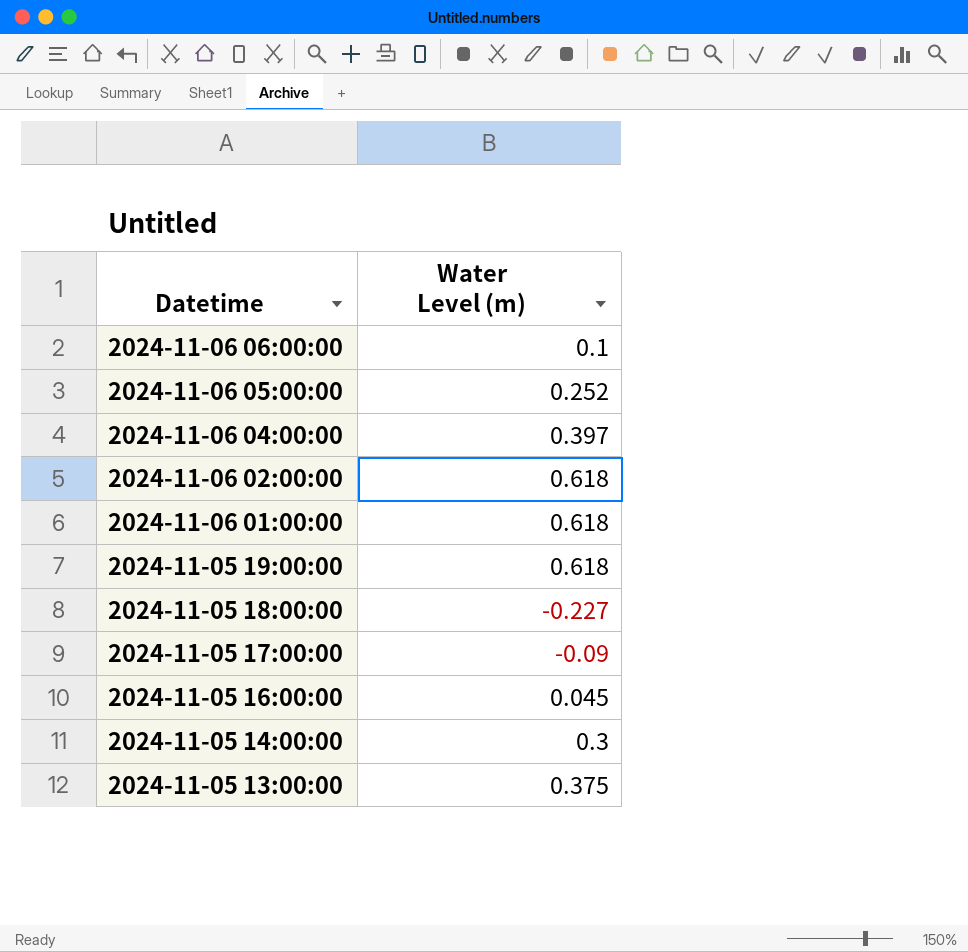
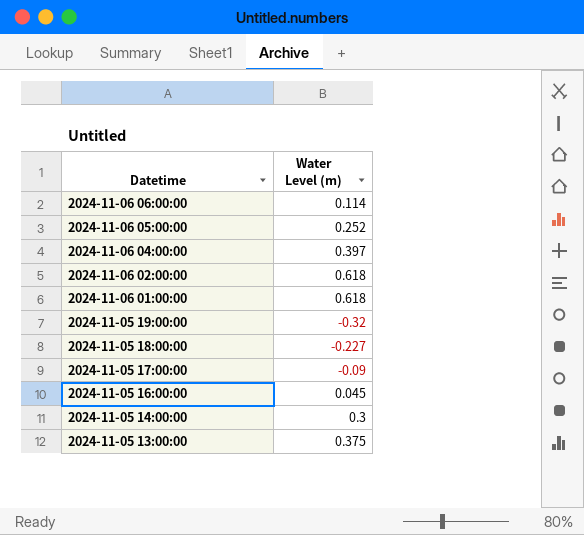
2024-11-06 06:00:00 | Water Level (m): 0.1 -> 0.114
2024-11-05 19:00:00 | Water Level (m): 0.618 -> -0.32

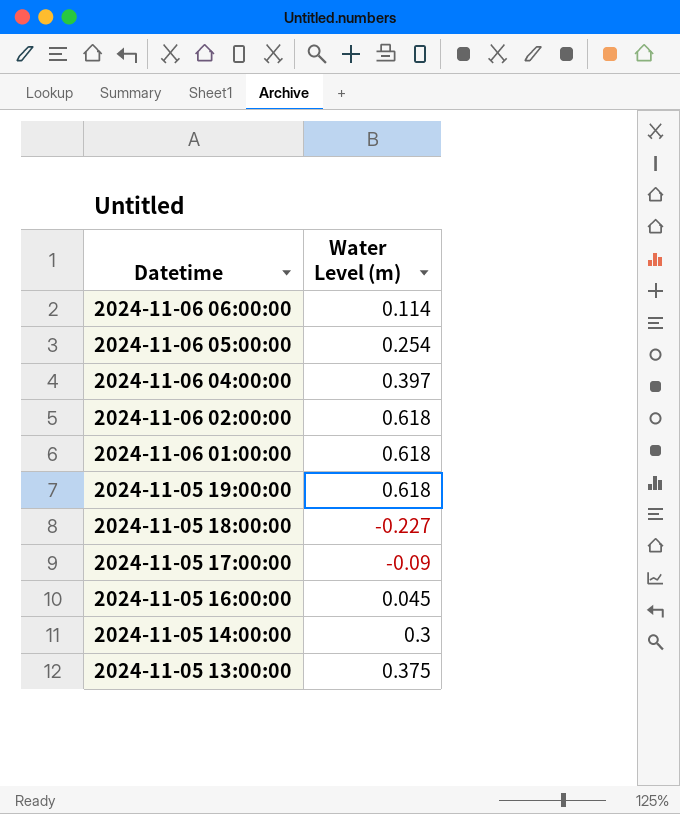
2024-11-06 05:00:00 | Water Level (m): 0.252 -> 0.254
2024-11-05 19:00:00 | Water Level (m): -0.32 -> 0.618

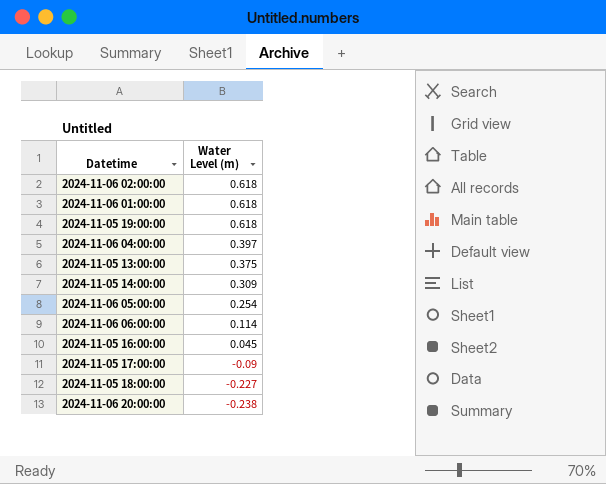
row order: Datetime descending -> Water Level (m) descending
2024-11-05 14:00:00 | Water Level (m): 0.3 -> 0.309
row 2024-11-06 20:00:00: none -> -0.238

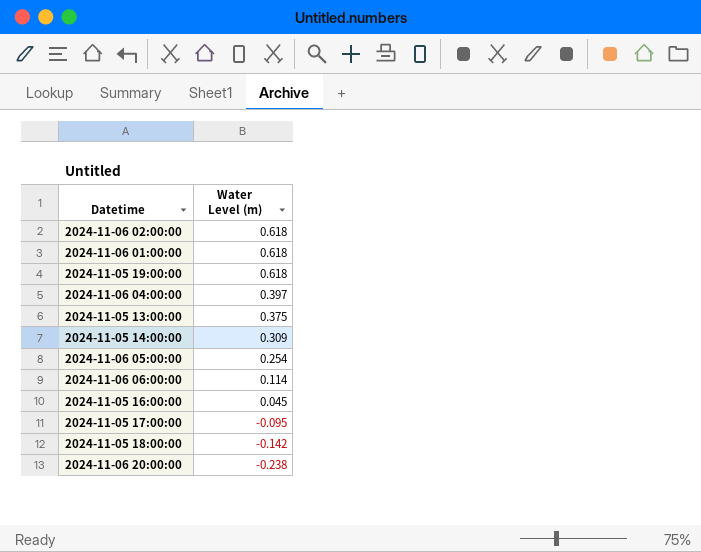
2024-11-05 17:00:00 | Water Level (m): -0.09 -> -0.095
2024-11-05 18:00:00 | Water Level (m): -0.227 -> -0.142

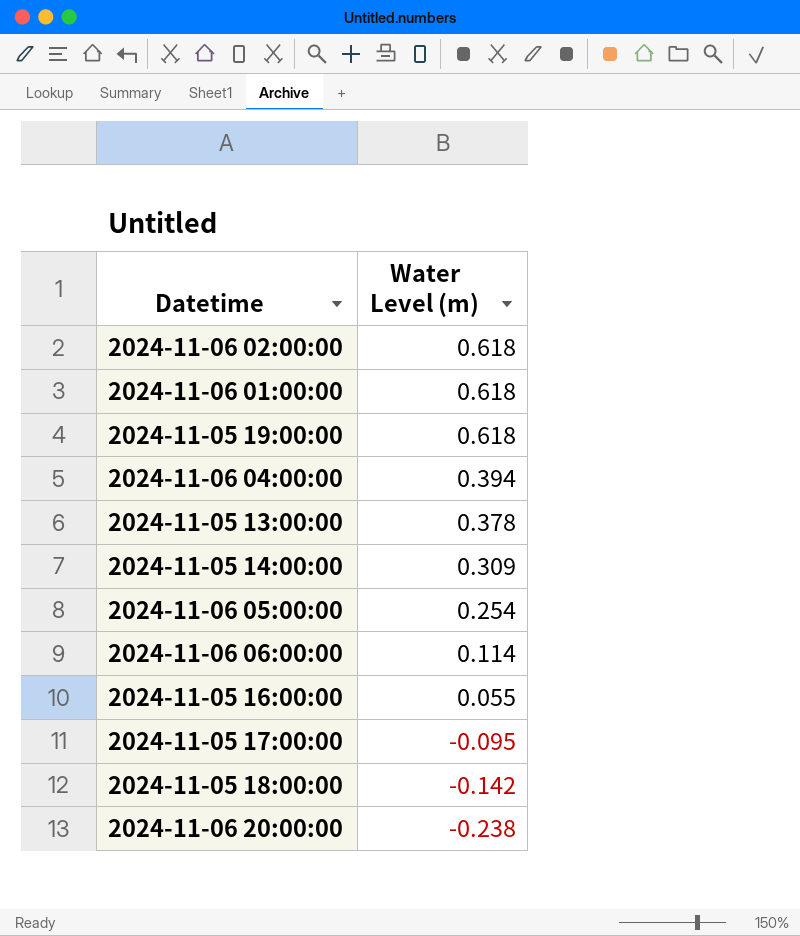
2024-11-06 04:00:00 | Water Level (m): 0.397 -> 0.394
2024-11-05 13:00:00 | Water Level (m): 0.375 -> 0.378
2024-11-05 16:00:00 | Water Level (m): 0.045 -> 0.055

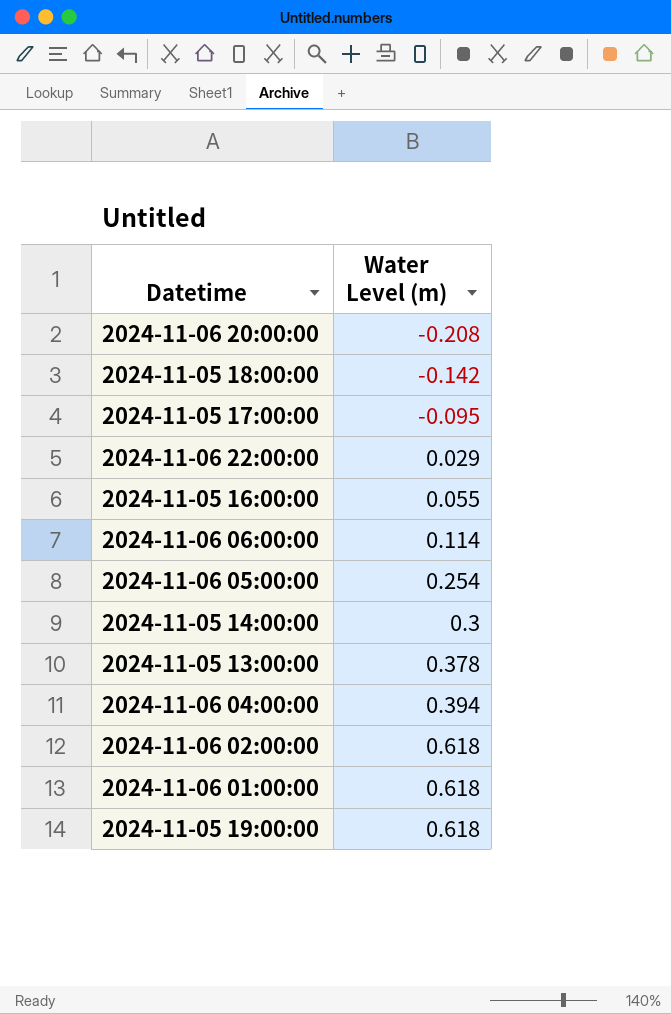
row order: Water Level (m) descending -> Water Level (m) ascending
2024-11-06 20:00:00 | Water Level (m): -0.238 -> -0.208
row 2024-11-06 22:00:00: none -> 0.029
2024-11-05 14:00:00 | Water Level (m): 0.309 -> 0.3

